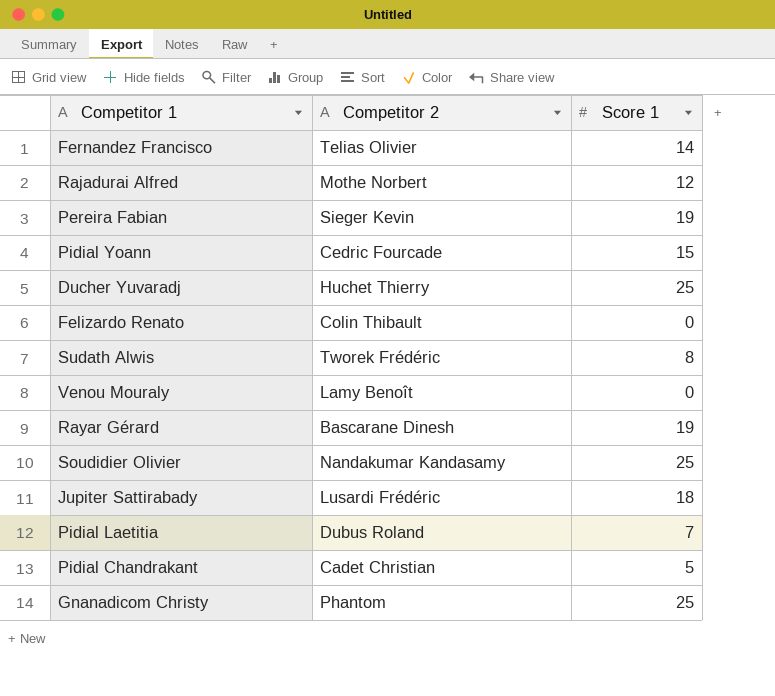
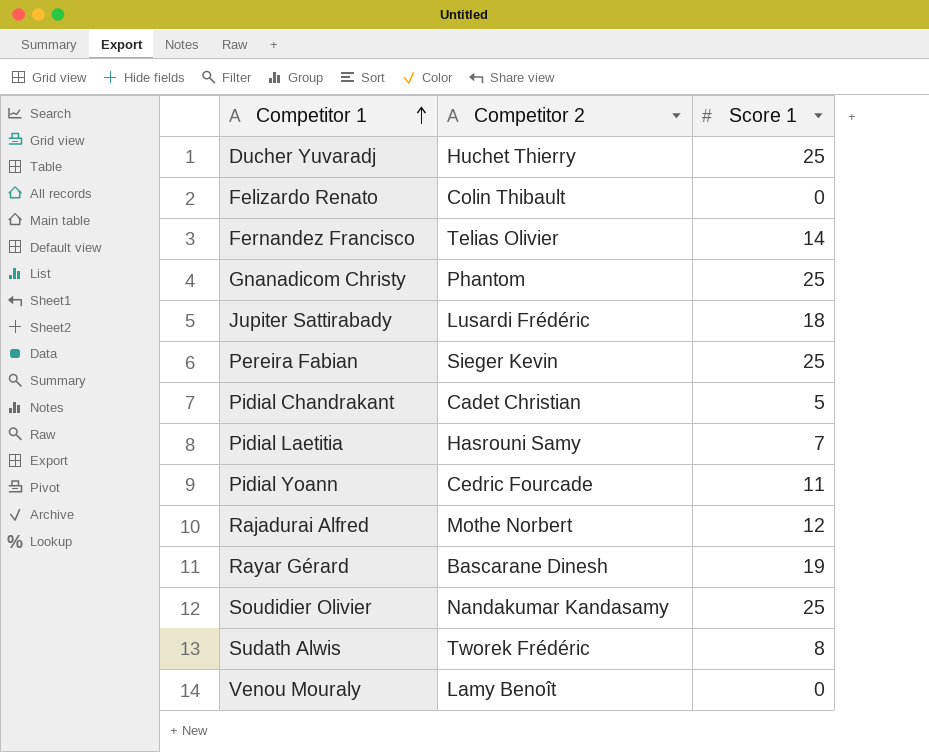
row order: none -> Competitor 1 ascending
Pereira Fabian | Score 1: 19 -> 25
Pidial Laetitia | Competitor 2: Dubus Roland -> Hasrouni Samy
Pidial Yoann | Score 1: 15 -> 11

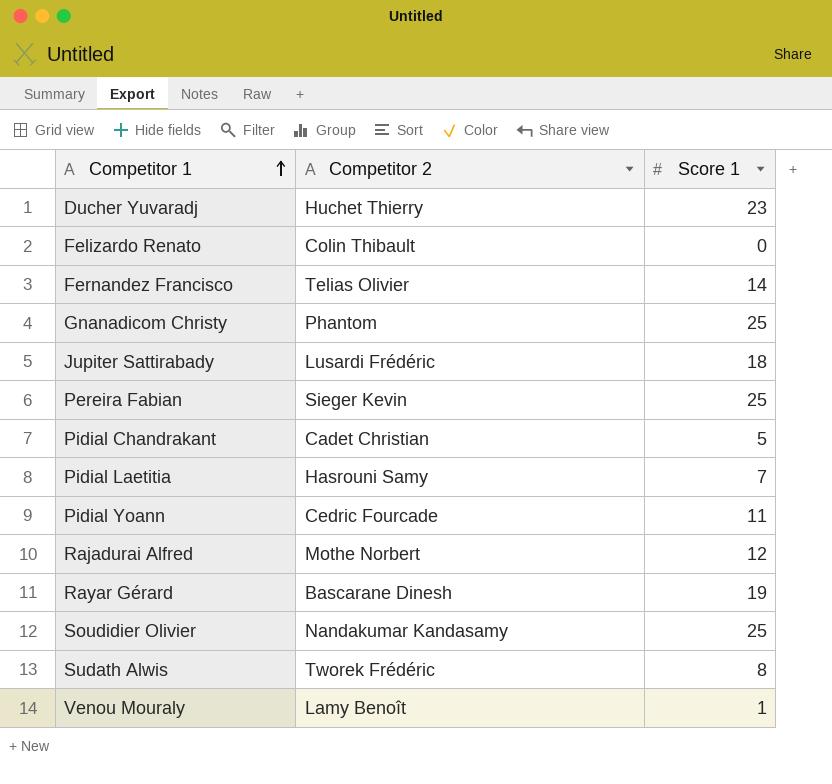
Ducher Yuvaradj | Score 1: 25 -> 23
Venou Mouraly | Score 1: 0 -> 1

